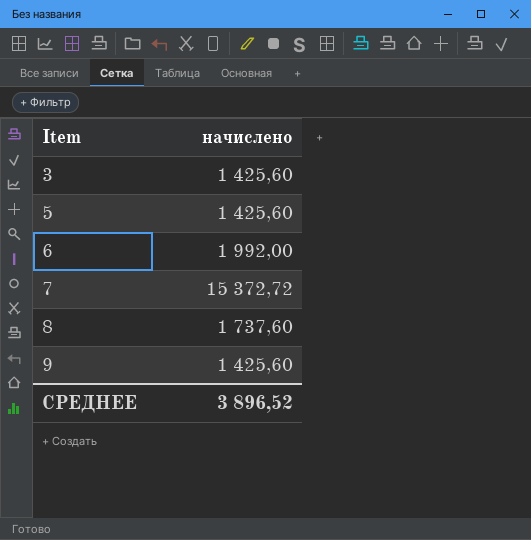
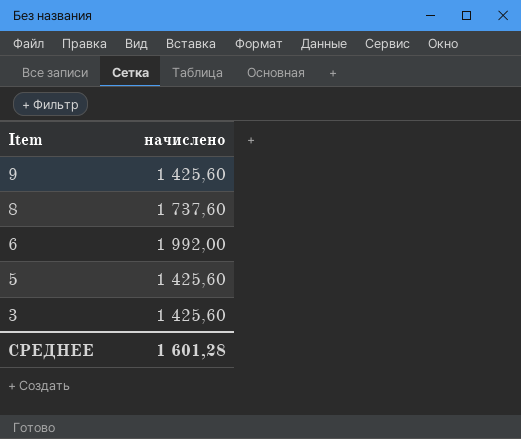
row order: Item ascending -> Item descending
row 7: 15 372,72 -> none
СРЕДНЕЕ | начислено: 3 896,52 -> 1 601,28

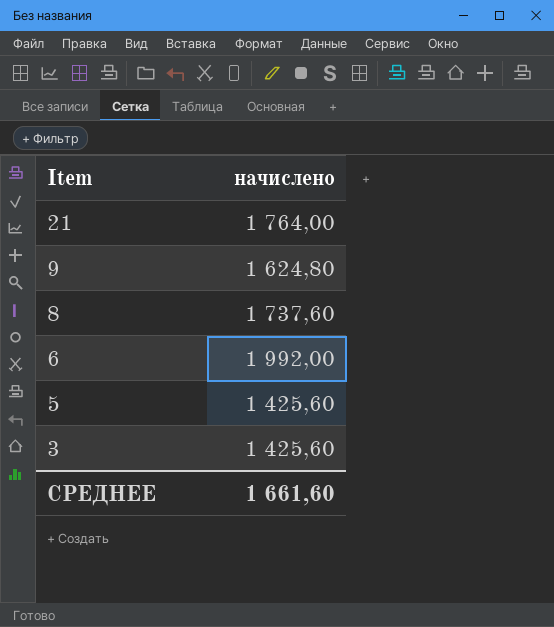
row 21: none -> 1 764,00
9 | начислено: 1 425,60 -> 1 624,80
СРЕДНЕЕ | начислено: 1 601,28 -> 1 661,60

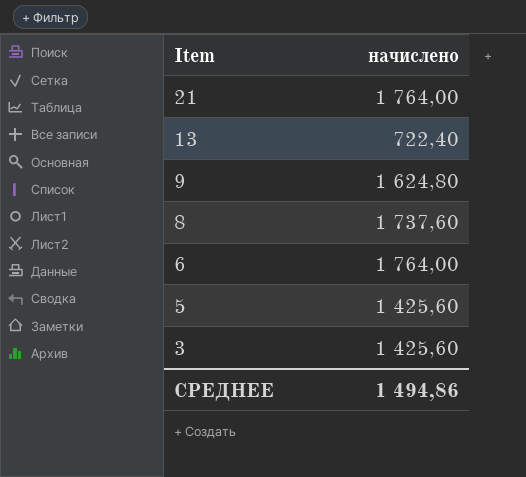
row 13: none -> 722,40
6 | начислено: 1 992,00 -> 1 764,00
СРЕДНЕЕ | начислено: 1 661,60 -> 1 494,86

